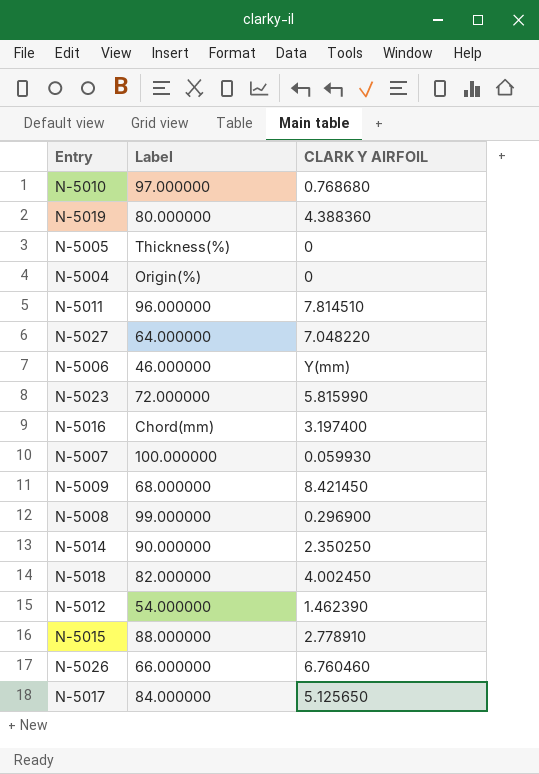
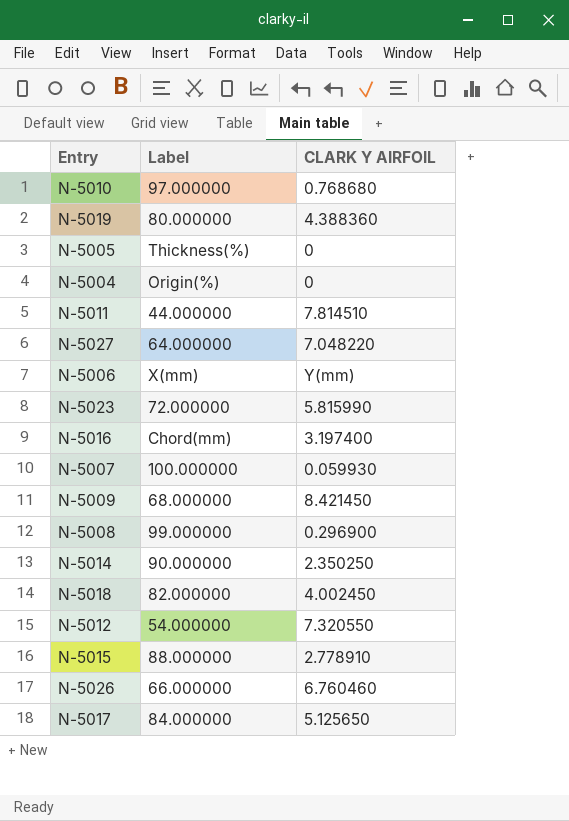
N-5011 | Label: 96.000000 -> 44.000000
N-5006 | Label: 46.000000 -> X(mm)
N-5012 | CLARK Y AIRFOIL: 1.462390 -> 7.320550

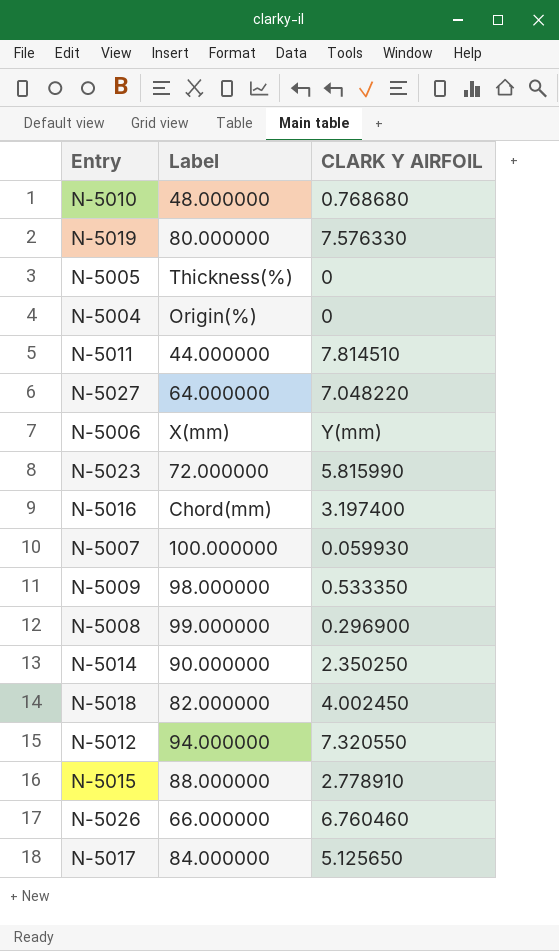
N-5010 | Label: 97.000000 -> 48.000000
N-5019 | CLARK Y AIRFOIL: 4.388360 -> 7.576330
N-5009 | Label: 68.000000 -> 98.000000
N-5009 | CLARK Y AIRFOIL: 8.421450 -> 0.533350
N-5012 | Label: 54.000000 -> 94.000000

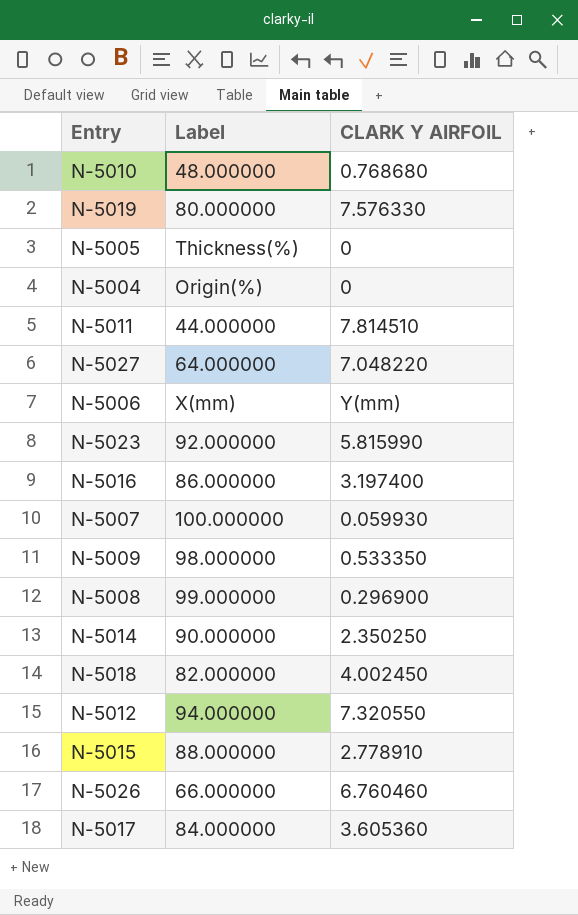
N-5023 | Label: 72.000000 -> 92.000000
N-5016 | Label: Chord(mm) -> 86.000000
N-5017 | CLARK Y AIRFOIL: 5.125650 -> 3.605360

